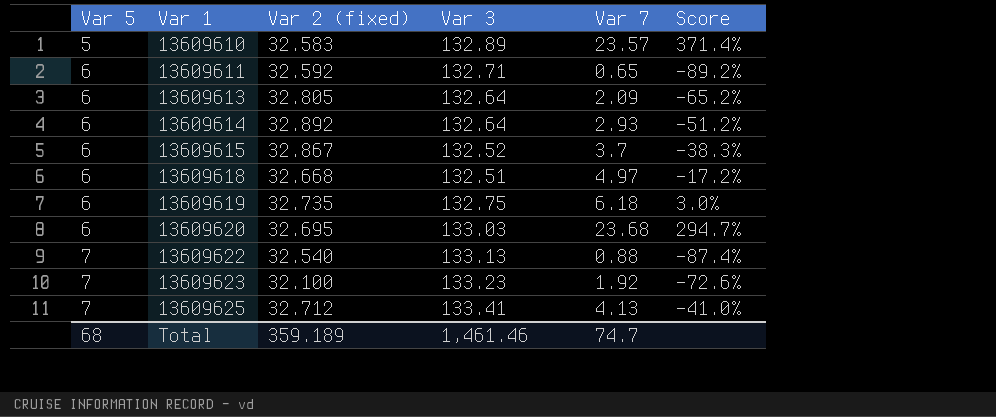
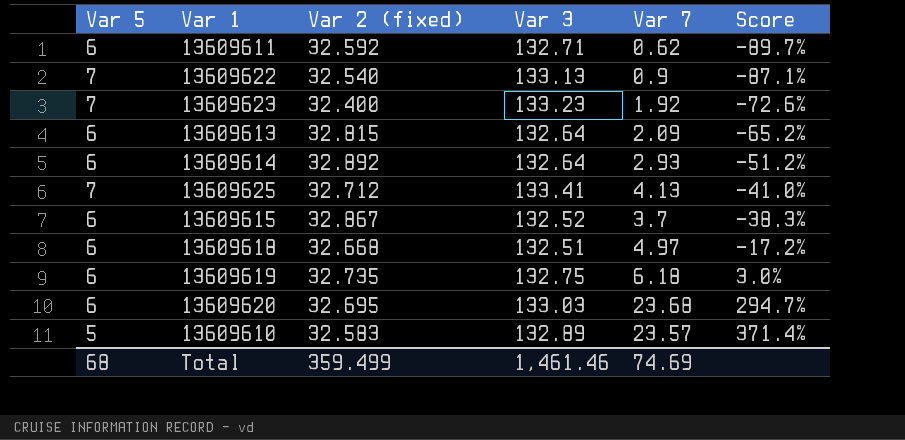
row order: Var 5 ascending -> Score ascending
13609611 | Var 7: 0.65 -> 0.62
13609611 | Score: -89.2% -> -89.7%
13609622 | Var 7: 0.88 -> 0.9
13609622 | Score: -87.4% -> -87.1%
13609623 | Var 2 (fixed): 32.100 -> 32.400
13609613 | Var 2 (fixed): 32.805 -> 32.815
Total | Var 2 (fixed): 359.189 -> 359.499
Total | Var 7: 74.7 -> 74.69

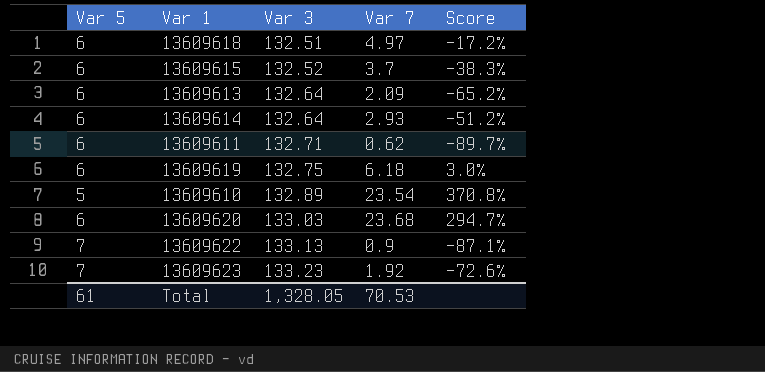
row order: Score ascending -> Var 3 ascending
column Var 2 (fixed) | position: 3 -> none
row 13609625: 7 | 32.712 | 133.41 | 4.13 | -41.0% -> none
13609610 | Var 7: 23.57 -> 23.54
13609610 | Score: 371.4% -> 370.8%
Total | Var 5: 68 -> 61
Total | Var 3: 1,461.46 -> 1,328.05
Total | Var 7: 74.69 -> 70.53

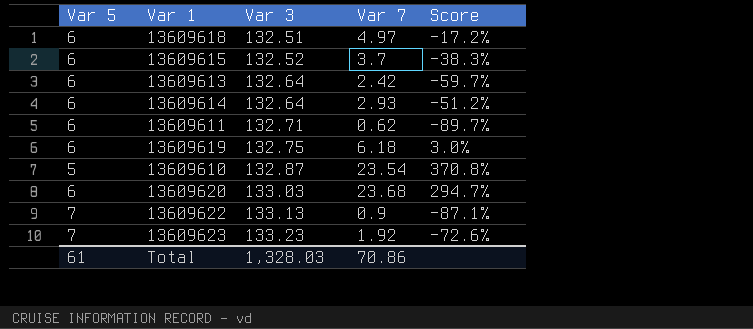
13609613 | Var 7: 2.09 -> 2.42
13609613 | Score: -65.2% -> -59.7%
13609610 | Var 3: 132.89 -> 132.87
Total | Var 3: 1,328.05 -> 1,328.03
Total | Var 7: 70.53 -> 70.86

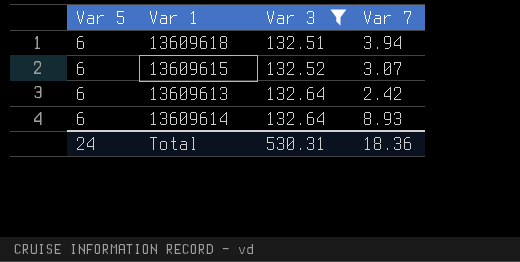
filter: none -> Var 3 <= 132.64
column Score | formula: ([Var 7] - [Var 5]) / [Var 5] -> none
13609618 | Var 7: 4.97 -> 3.94
13609615 | Var 7: 3.7 -> 3.07
13609614 | Var 7: 2.93 -> 8.93
Total | Var 5: 61 -> 24
Total | Var 3: 1,328.03 -> 530.31
Total | Var 7: 70.86 -> 18.36

